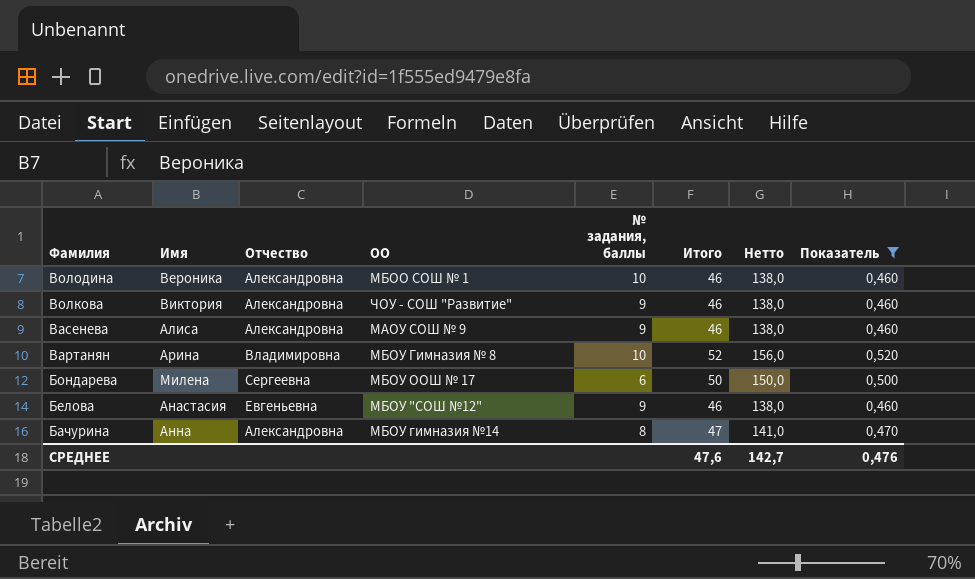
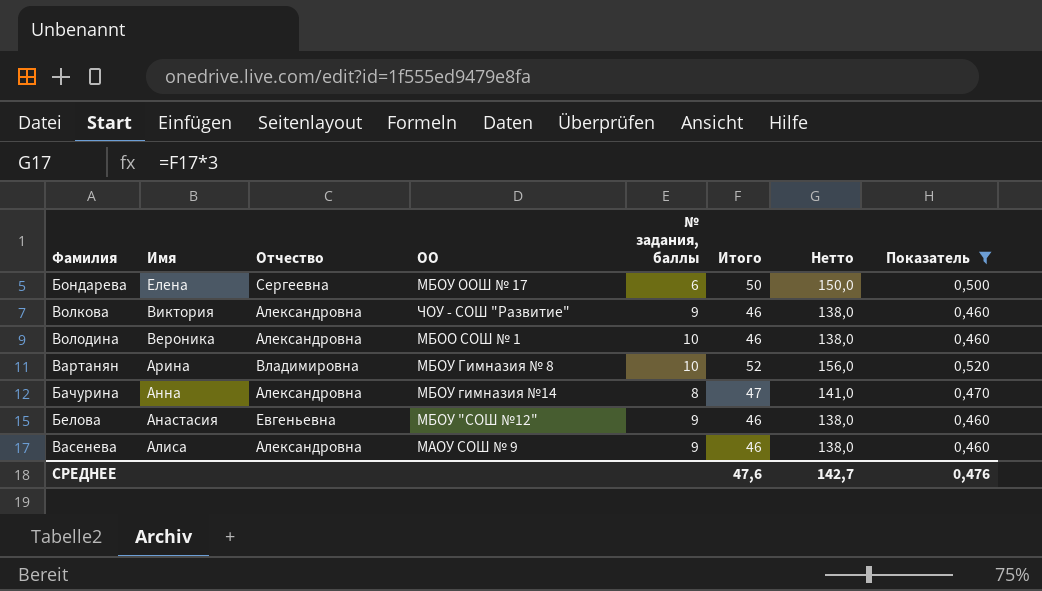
row order: Фамилия descending -> Имя descending
Бондарева | Имя: Милена -> Елена

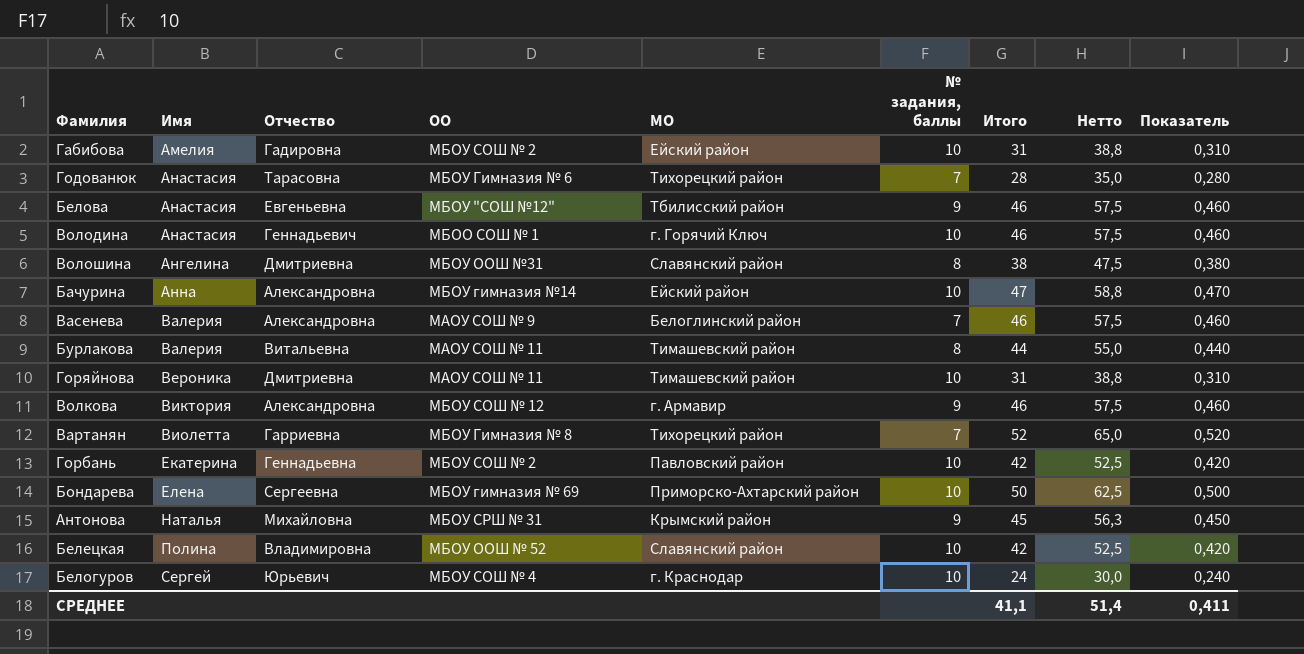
filter: Показатель >= 0,460 -> none
row order: Имя descending -> Имя ascending
column МО | position: none -> 5
column Нетто | formula: [Итого] * 3 -> [Итого] * 1,25
Володина | Имя: Вероника -> Анастасия
Володина | Отчество: Александровна -> Геннадьевич
Бачурина | № задания, баллы: 8 -> 10
Васенева | Имя: Алиса -> Валерия
Васенева | № задания, баллы: 9 -> 7
Волкова | ОО: ЧОУ - СОШ "Развитие" -> МБОУ СОШ № 12
Вартанян | Имя: Арина -> Виолетта
Вартанян | Отчество: Владимировна -> Гарриевна
Вартанян | № задания, баллы: 10 -> 7
Бондарева | ОО: МБОУ ООШ № 17 -> МБОУ гимназия № 69
Бондарева | № задания, баллы: 6 -> 10
СРЕДНЕЕ | Итого: 47,6 -> 41,1
СРЕДНЕЕ | Нетто: 142,7 -> 51,4
СРЕДНЕЕ | Показатель: 0,476 -> 0,411

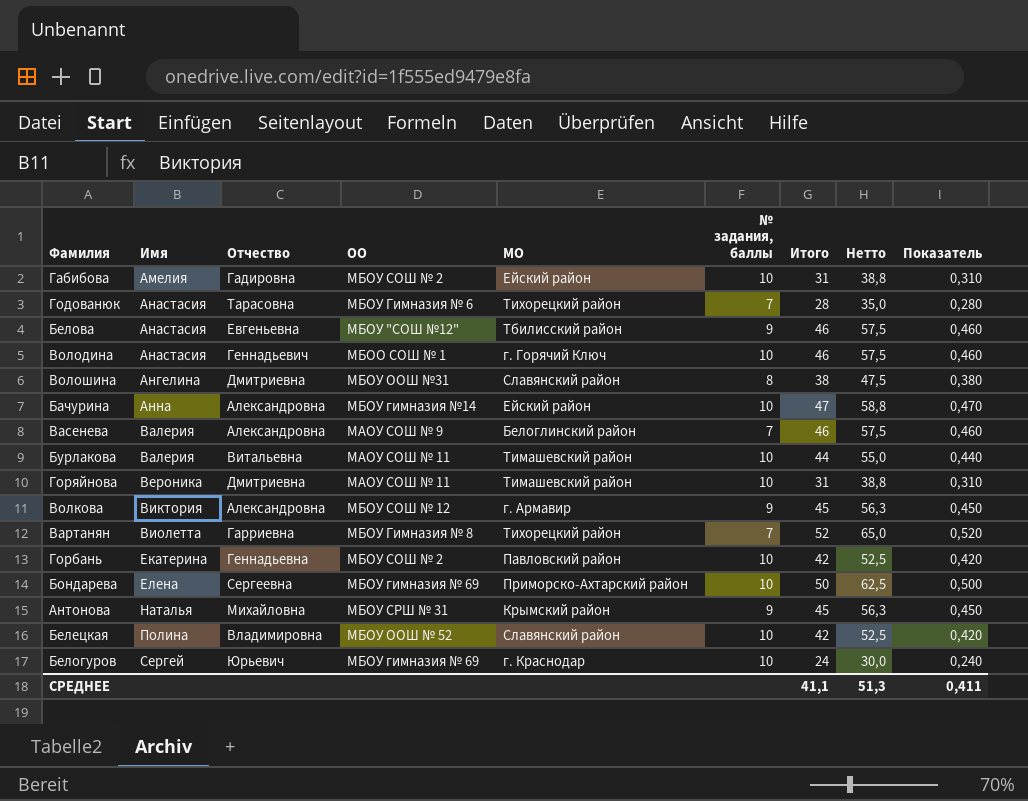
Бурлакова | № задания, баллы: 8 -> 10
Волкова | Итого: 46 -> 45
Волкова | Нетто: 57,5 -> 56,3
Волкова | Показатель: 0,460 -> 0,450
Белогуров | ОО: МБОУ СОШ № 4 -> МБОУ гимназия № 69
СРЕДНЕЕ | Нетто: 51,4 -> 51,3

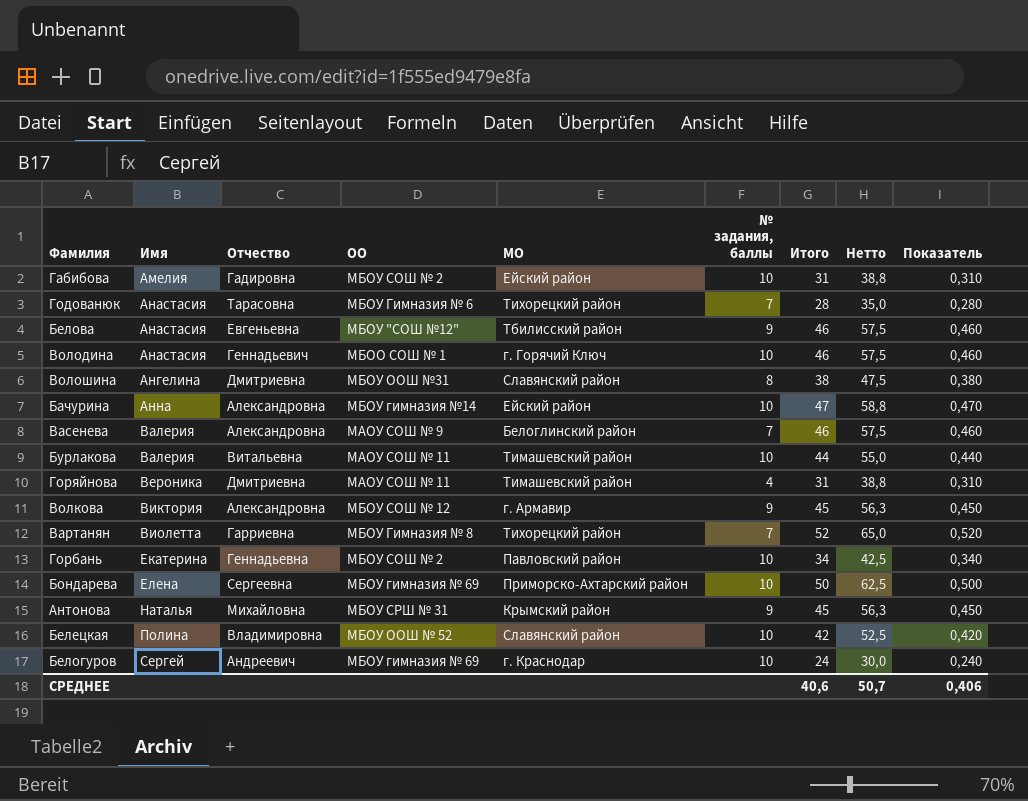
Горяйнова | № задания, баллы: 10 -> 4
Горбань | Итого: 42 -> 34
Горбань | Нетто: 52,5 -> 42,5
Горбань | Показатель: 0,420 -> 0,340
Белогуров | Отчество: Юрьевич -> Андреевич
СРЕДНЕЕ | Итого: 41,1 -> 40,6
СРЕДНЕЕ | Нетто: 51,3 -> 50,7
СРЕДНЕЕ | Показатель: 0,411 -> 0,406

